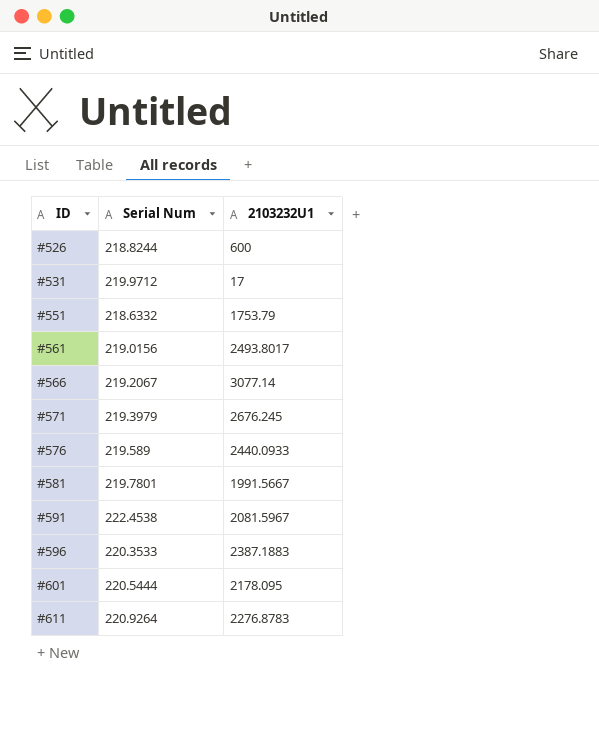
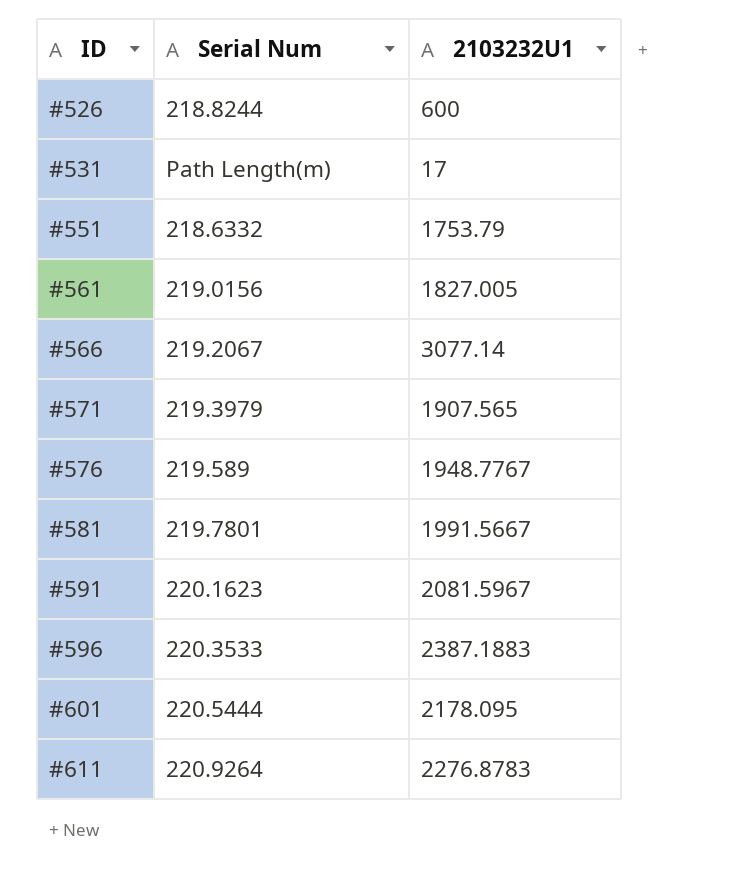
#531 | Serial Num: 219.9712 -> Path Length(m)
#561 | 2103232U1: 2493.8017 -> 1827.005
#571 | 2103232U1: 2676.245 -> 1907.565
#576 | 2103232U1: 2440.0933 -> 1948.7767
#591 | Serial Num: 222.4538 -> 220.1623

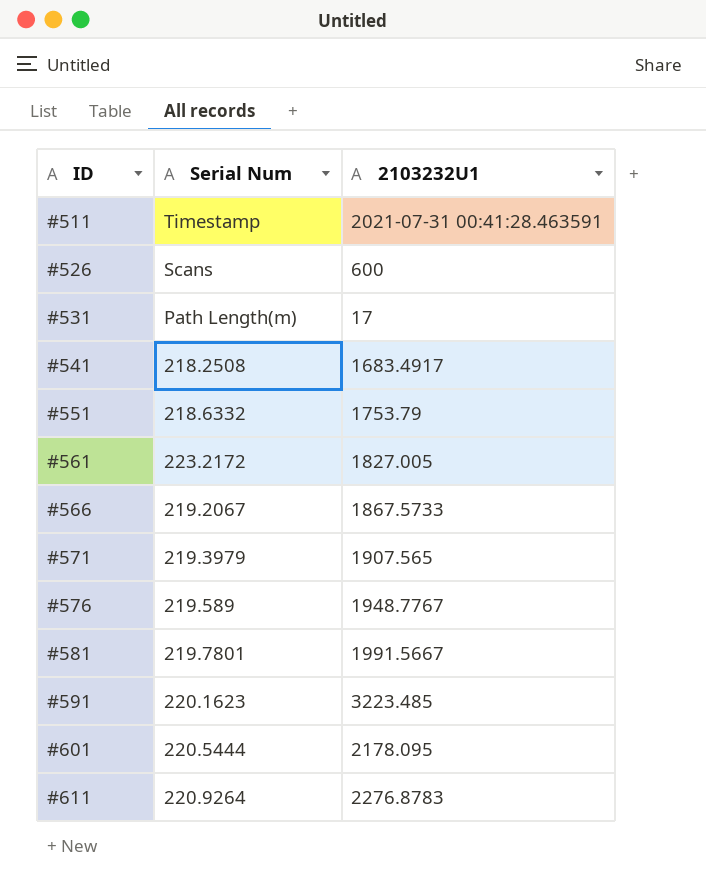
row #596: 220.3533 | 2387.1883 -> none
row #511: none -> Timestamp | 2021-07-31 00:41:28.463591
#526 | Serial Num: 218.8244 -> Scans
row #541: none -> 218.2508 | 1683.4917
#561 | Serial Num: 219.0156 -> 223.2172
#566 | 2103232U1: 3077.14 -> 1867.5733
#591 | 2103232U1: 2081.5967 -> 3223.485

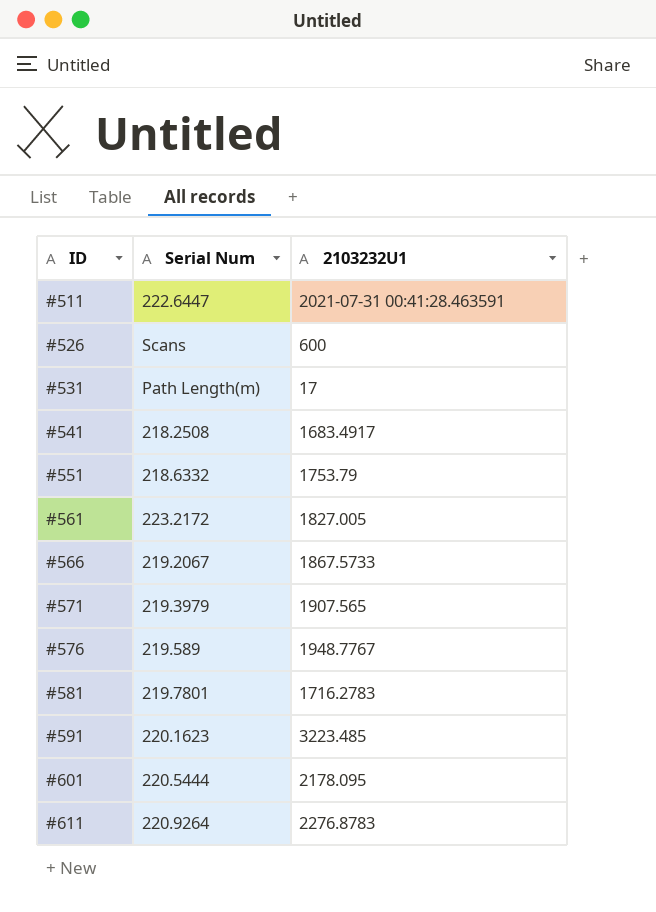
#511 | Serial Num: Timestamp -> 222.6447
#581 | 2103232U1: 1991.5667 -> 1716.2783

